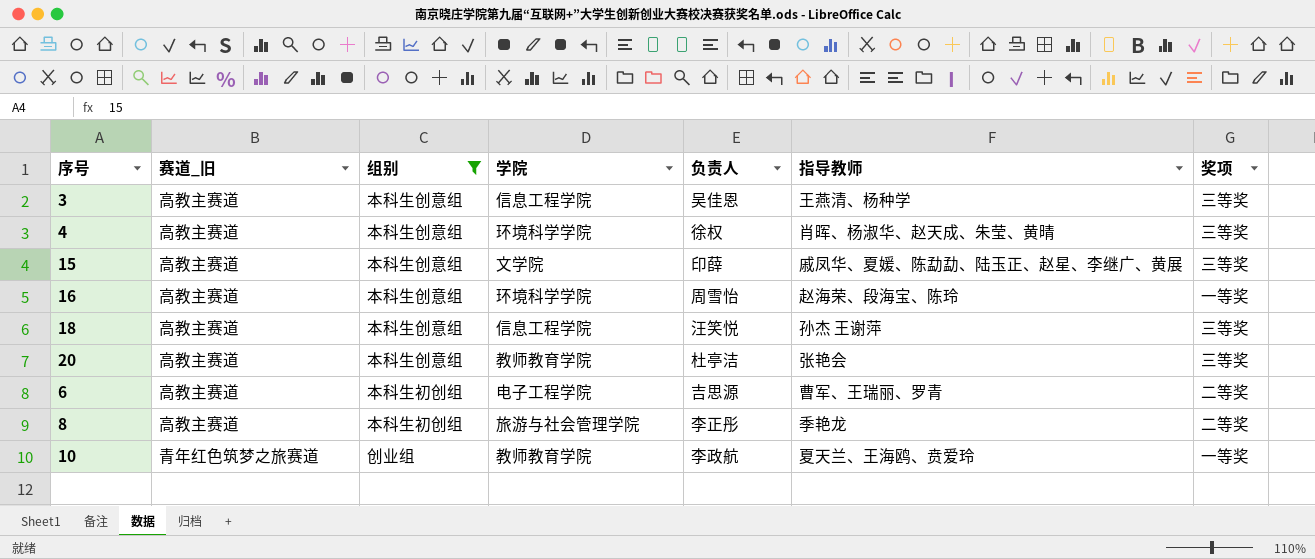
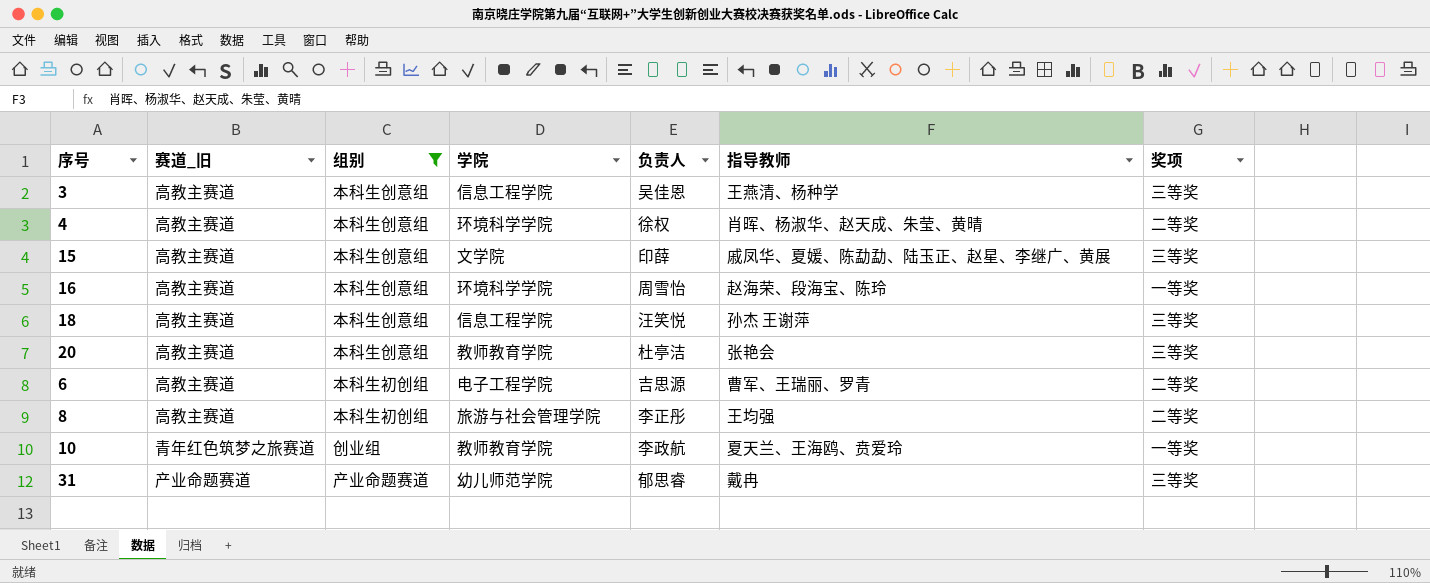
4 | 奖项: 三等奖 -> 二等奖
8 | 指导教师: 季艳龙 -> 王均强
row 31: none -> 产业命题赛道 | 产业命题赛道 | 幼儿师范学院 | 郁思睿 | 戴冉 | 三等奖

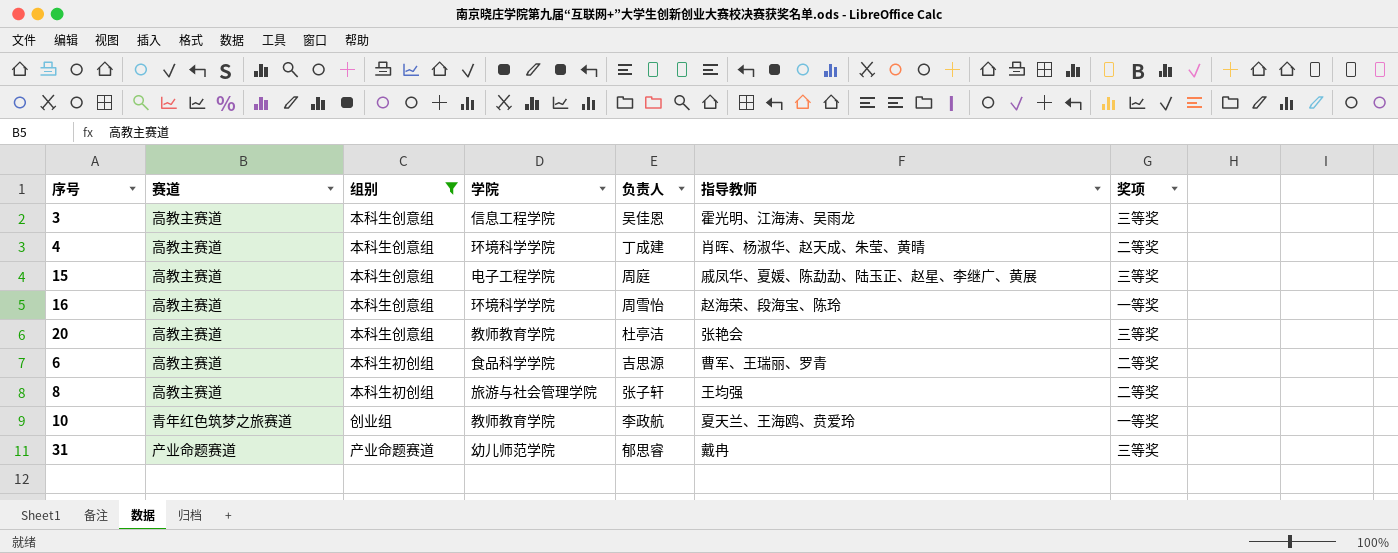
column name: 赛道_旧 -> 赛道
row 18: 高教主赛道 | 本科生创意组 | 信息工程学院 | 汪笑悦 | 孙杰 王谢萍 | 三等奖 -> none
3 | 指导教师: 王燕清、杨种学 -> 霍光明、江海涛、吴雨龙
4 | 负责人: 徐权 -> 丁成建
15 | 学院: 文学院 -> 电子工程学院
15 | 负责人: 印薛 -> 周庭
6 | 学院: 电子工程学院 -> 食品科学学院
8 | 负责人: 李正彤 -> 张子轩

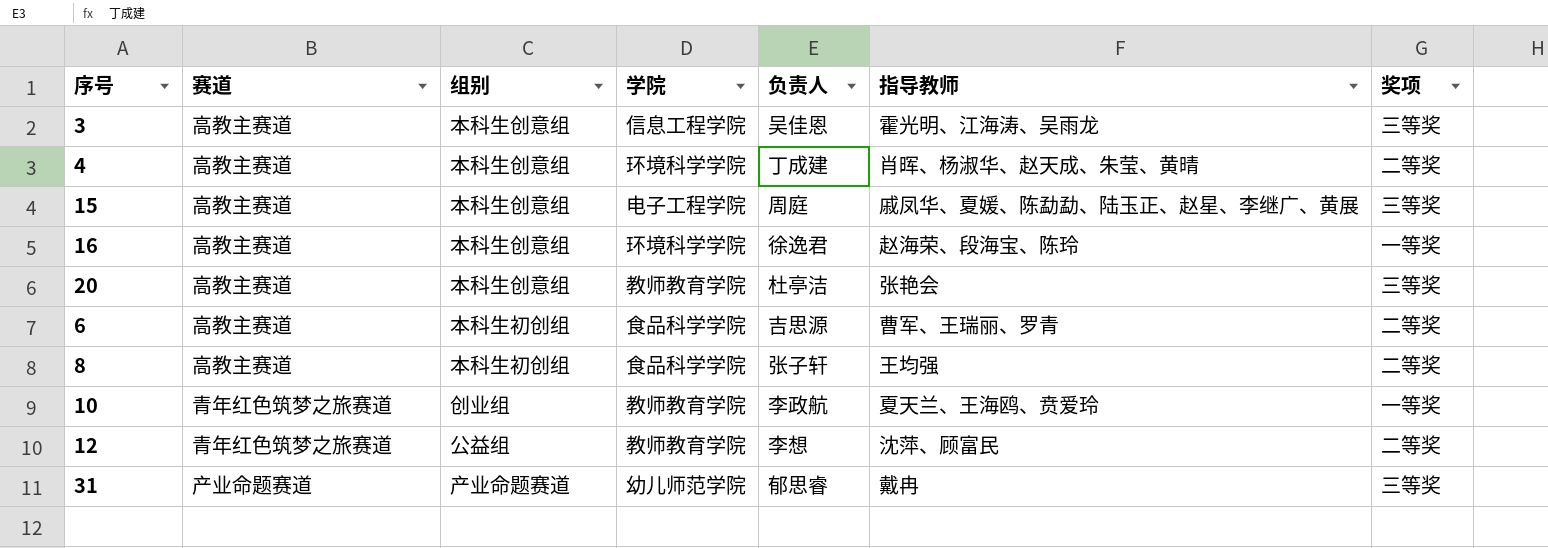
filter: 组别 != 公益组 -> none
16 | 负责人: 周雪怡 -> 徐逸君
8 | 学院: 旅游与社会管理学院 -> 食品科学学院

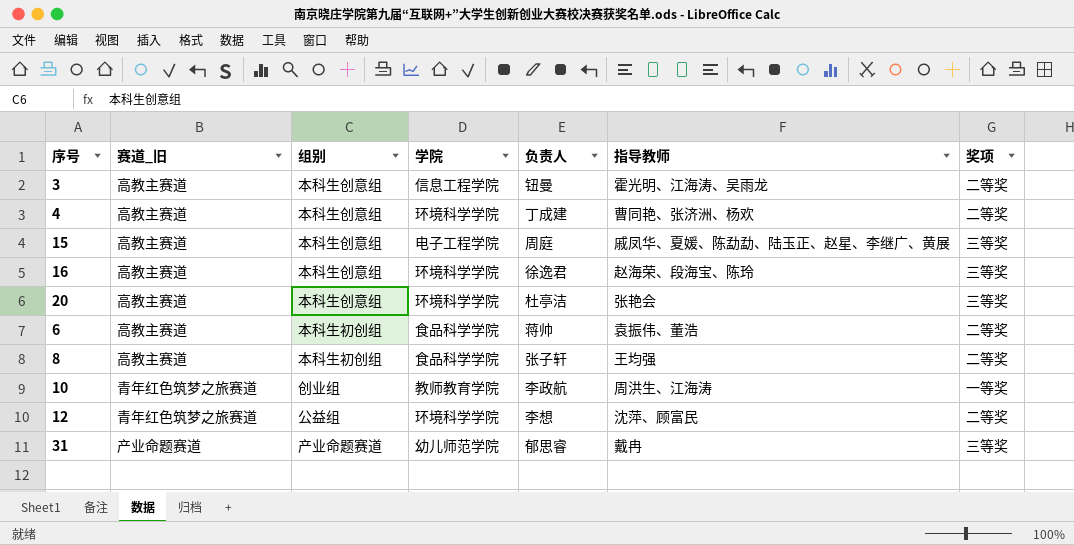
column name: 赛道 -> 赛道_旧
3 | 负责人: 吴佳恩 -> 钮曼
3 | 奖项: 三等奖 -> 二等奖
4 | 指导教师: 肖晖、杨淑华、赵天成、朱莹、黄晴 -> 曹同艳、张济洲、杨欢
16 | 奖项: 一等奖 -> 三等奖
20 | 学院: 教师教育学院 -> 环境科学学院
6 | 负责人: 吉思源 -> 蒋帅
6 | 指导教师: 曹军、王瑞丽、罗青 -> 袁振伟、董浩
10 | 指导教师: 夏天兰、王海鸥、贲爱玲 -> 周洪生、江海涛
12 | 学院: 教师教育学院 -> 环境科学学院

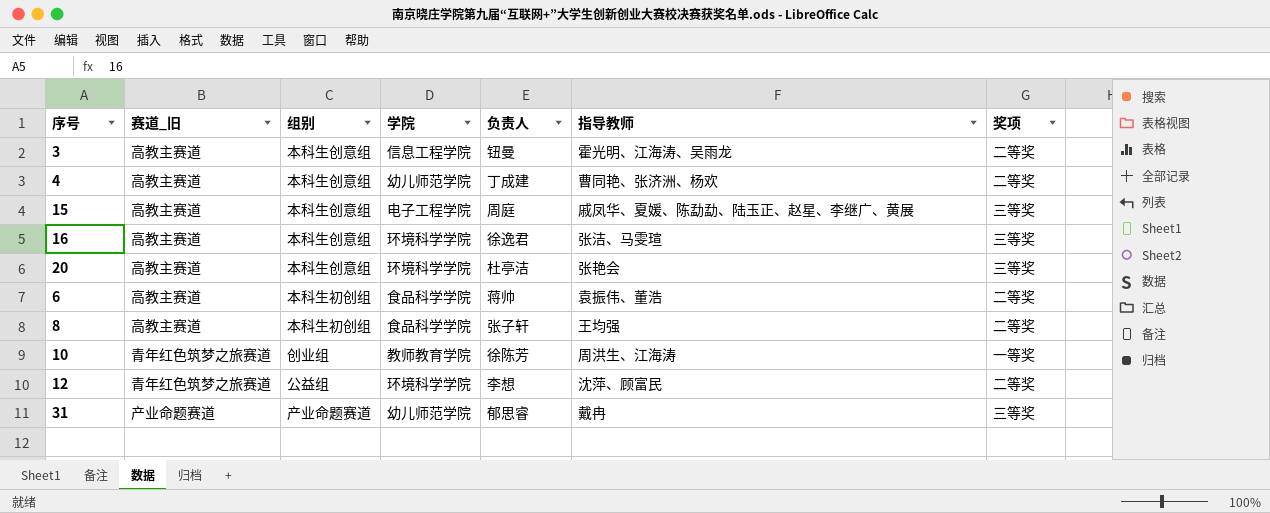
4 | 学院: 环境科学学院 -> 幼儿师范学院
16 | 指导教师: 赵海荣、段海宝、陈玲 -> 张洁、马雯瑄
10 | 负责人: 李政航 -> 徐陈芳

